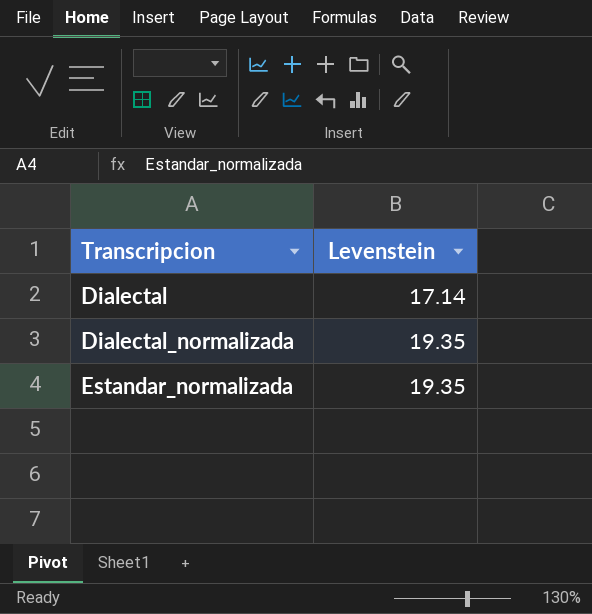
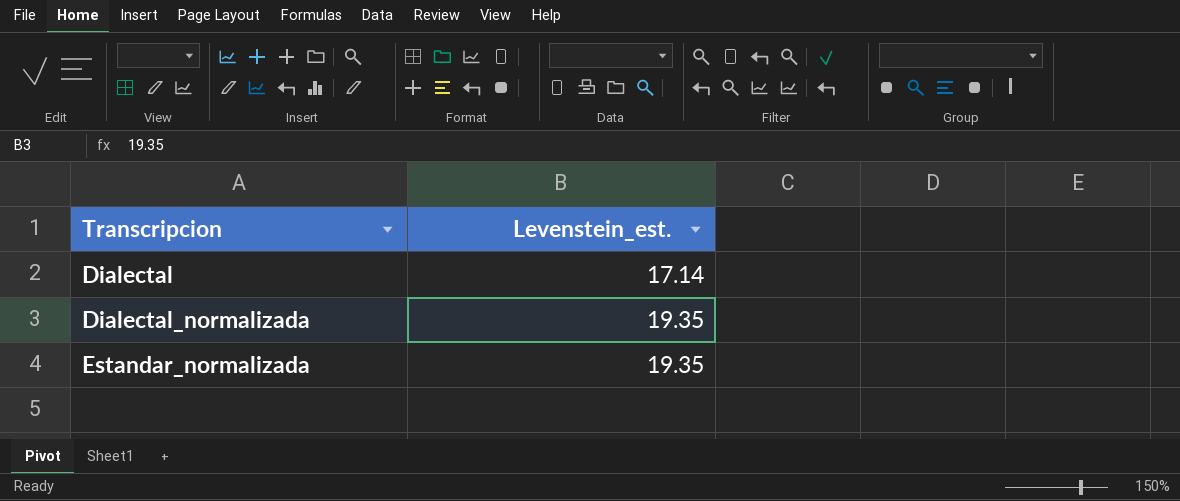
column name: Levenstein -> Levenstein_est.

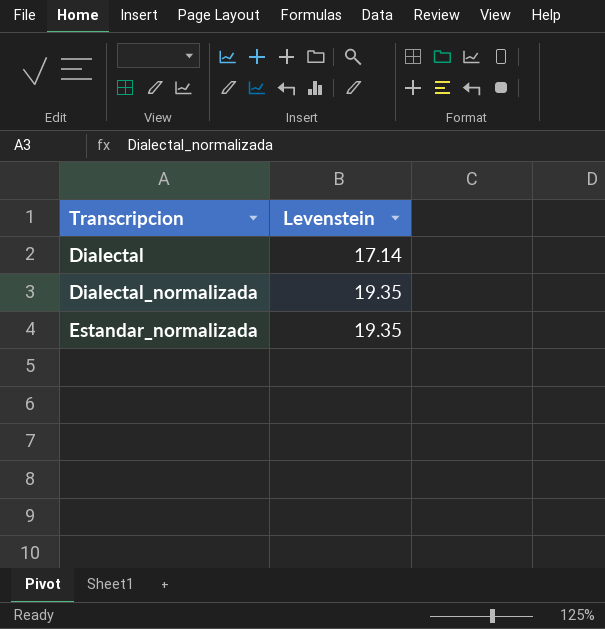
column name: Levenstein_est. -> Levenstein

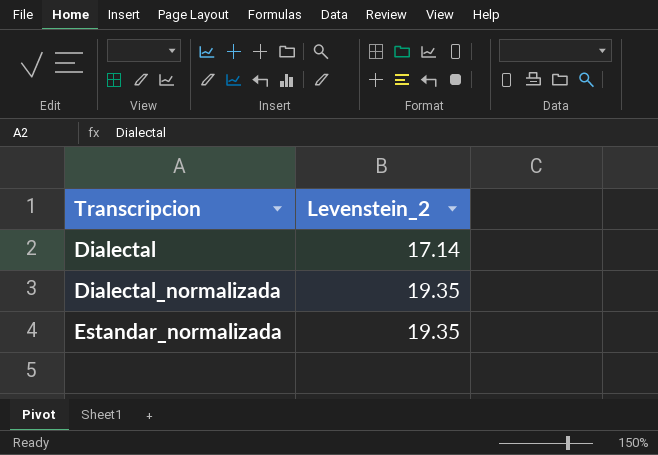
column name: Levenstein -> Levenstein_2

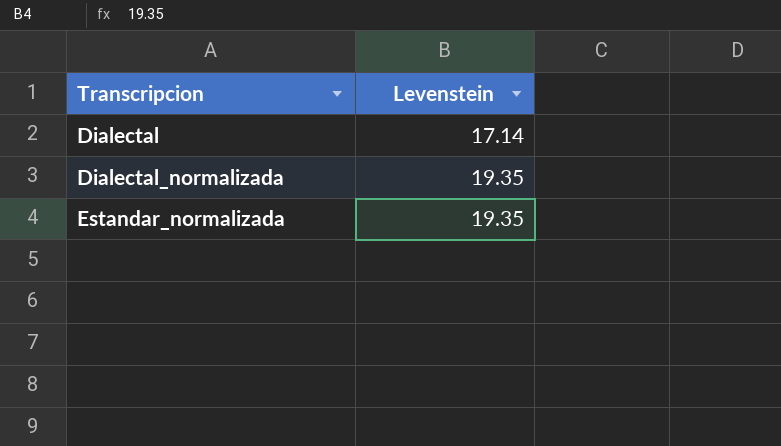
column name: Levenstein_2 -> Levenstein

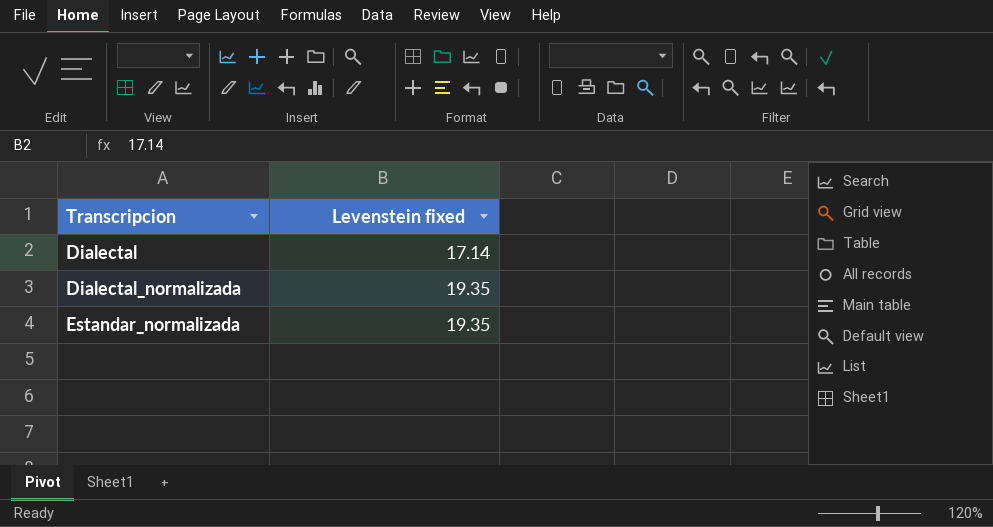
column name: Levenstein -> Levenstein fixed

